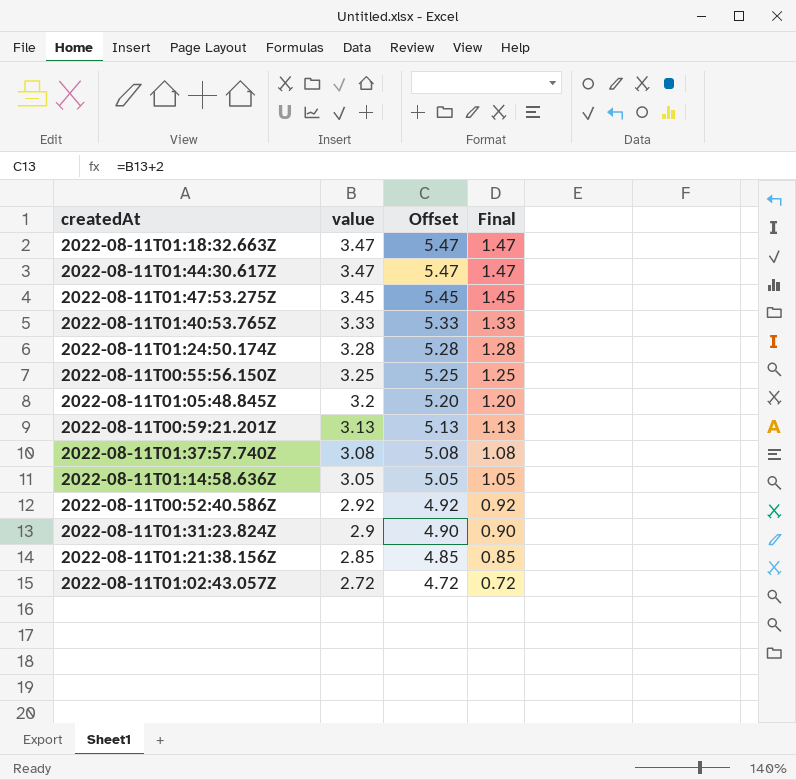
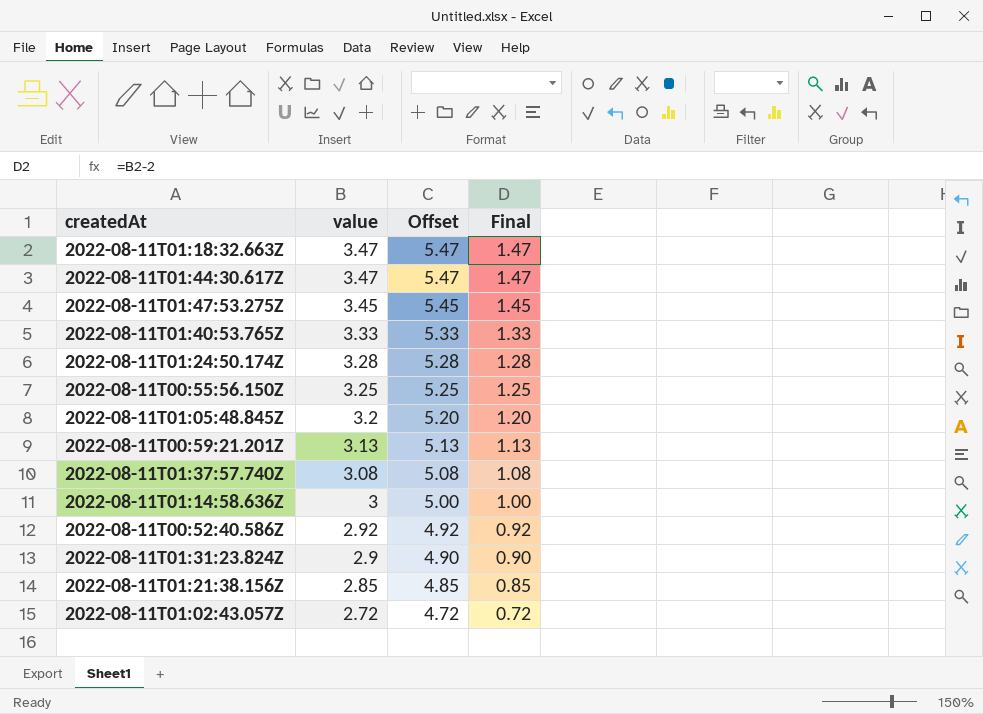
2022-08-11T01:14:58.636Z | value: 3.05 -> 3
2022-08-11T01:14:58.636Z | Offset: 5.05 -> 5.00
2022-08-11T01:14:58.636Z | Final: 1.05 -> 1.00

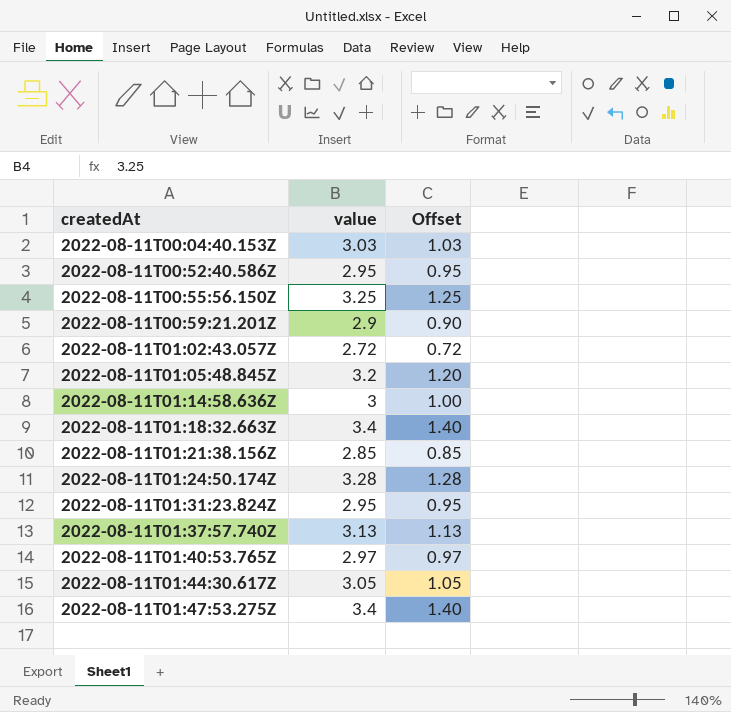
row order: value descending -> createdAt ascending
column Final | formula: [value] - 2 -> none
column Offset | formula: [value] + 2 -> [value] - 2
row 2022-08-11T00:04:40.153Z: none -> 3.03 | 1.03
2022-08-11T00:52:40.586Z | value: 2.92 -> 2.95
2022-08-11T00:59:21.201Z | value: 3.13 -> 2.9
2022-08-11T01:18:32.663Z | value: 3.47 -> 3.4
2022-08-11T01:31:23.824Z | value: 2.9 -> 2.95
2022-08-11T01:37:57.740Z | value: 3.08 -> 3.13
2022-08-11T01:40:53.765Z | value: 3.33 -> 2.97
2022-08-11T01:44:30.617Z | value: 3.47 -> 3.05
2022-08-11T01:47:53.275Z | value: 3.45 -> 3.4

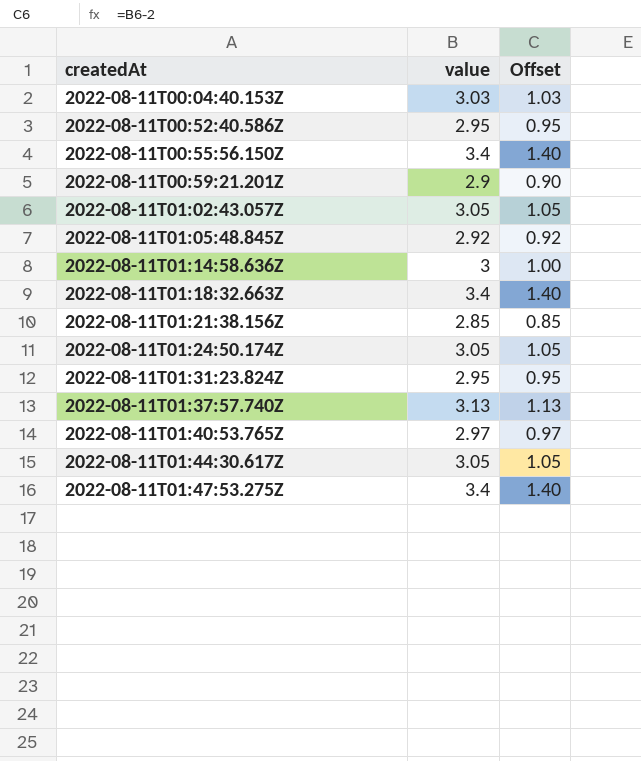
2022-08-11T00:55:56.150Z | value: 3.25 -> 3.4
2022-08-11T00:55:56.150Z | Offset: 1.25 -> 1.40
2022-08-11T01:02:43.057Z | value: 2.72 -> 3.05
2022-08-11T01:02:43.057Z | Offset: 0.72 -> 1.05
2022-08-11T01:05:48.845Z | value: 3.2 -> 2.92
2022-08-11T01:05:48.845Z | Offset: 1.20 -> 0.92
2022-08-11T01:24:50.174Z | value: 3.28 -> 3.05
2022-08-11T01:24:50.174Z | Offset: 1.28 -> 1.05

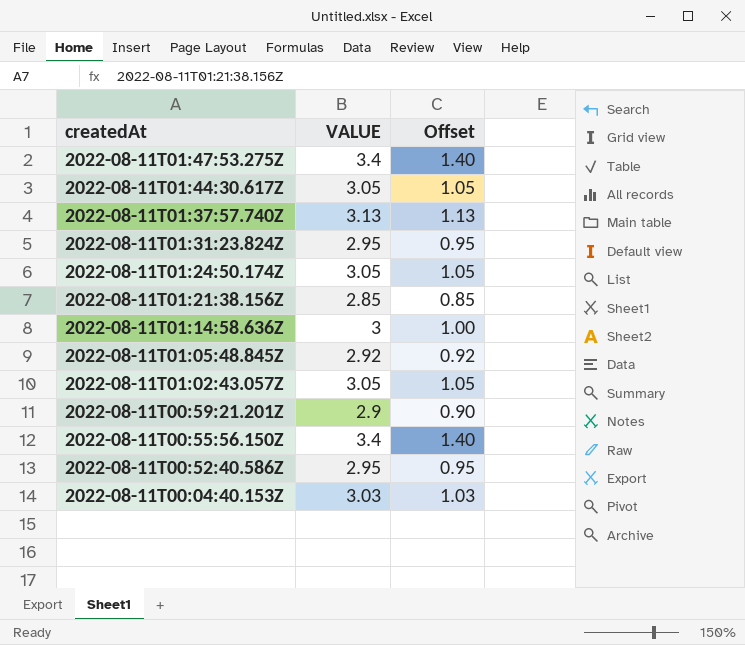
row order: createdAt ascending -> createdAt descending
column name: value -> VALUE
row 2022-08-11T01:18:32.663Z: 3.4 | 1.40 -> none
row 2022-08-11T01:40:53.765Z: 2.97 | 0.97 -> none

